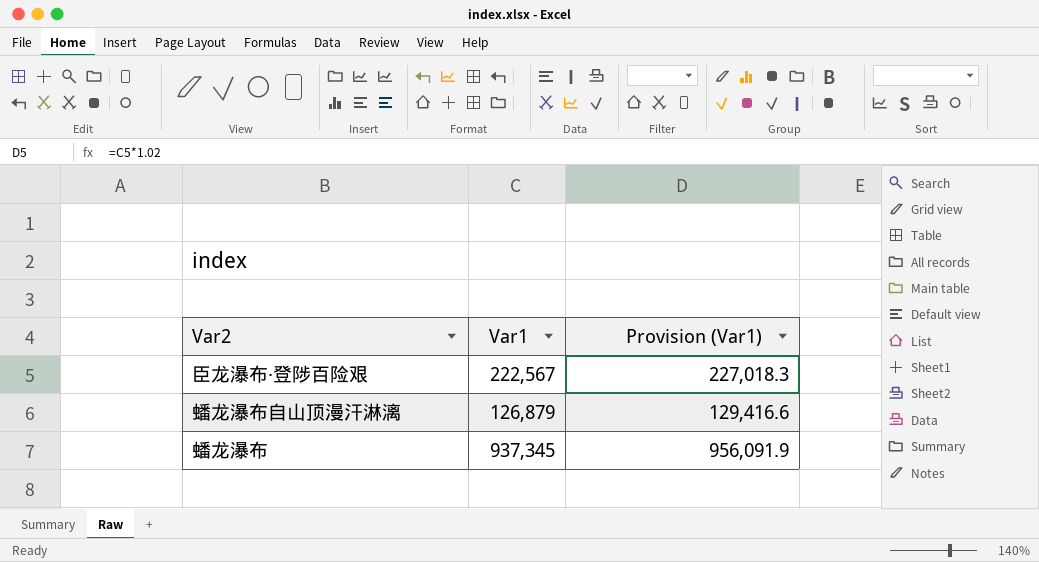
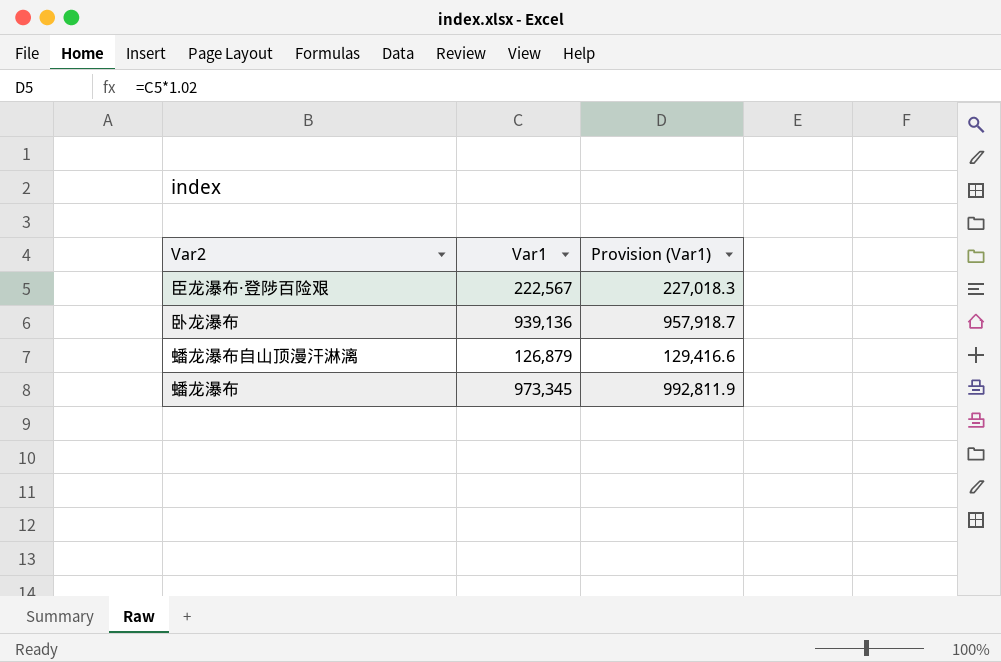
row 卧龙瀑布: none -> 939,136 | 957,918.7
蟠龙瀑布 | Var1: 937,345 -> 973,345
蟠龙瀑布 | Provision (Var1): 956,091.9 -> 992,811.9

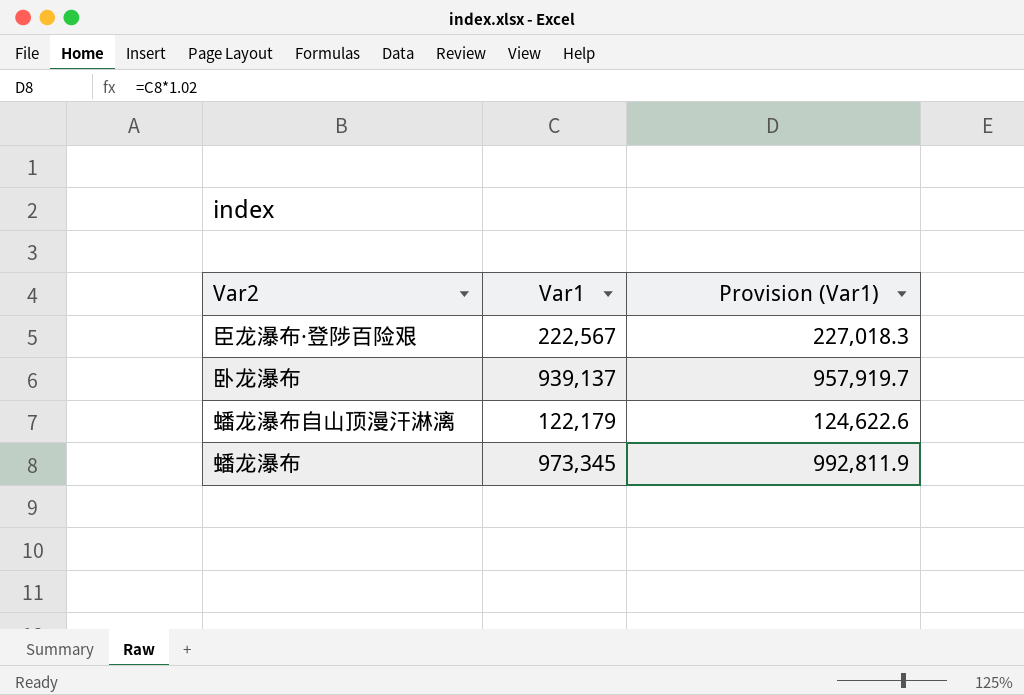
卧龙瀑布 | Var1: 939,136 -> 939,137
卧龙瀑布 | Provision (Var1): 957,918.7 -> 957,919.7
蟠龙瀑布自山顶漫汗淋漓 | Var1: 126,879 -> 122,179
蟠龙瀑布自山顶漫汗淋漓 | Provision (Var1): 129,416.6 -> 124,622.6

